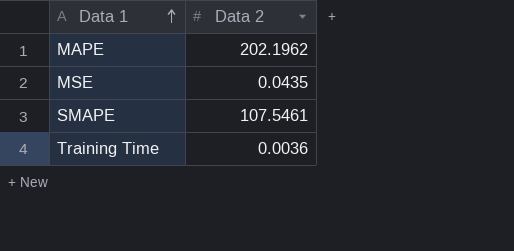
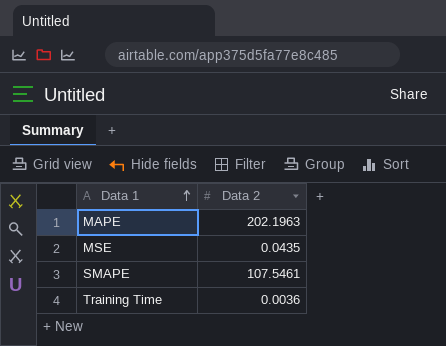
MAPE | Data 2: 202.1962 -> 202.1963

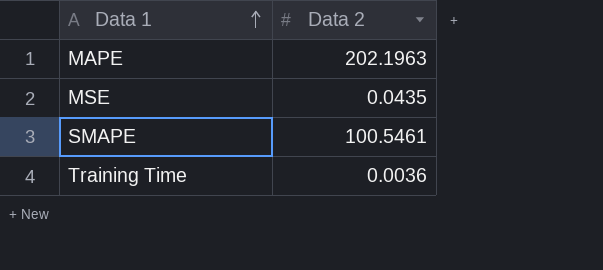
SMAPE | Data 2: 107.5461 -> 100.5461

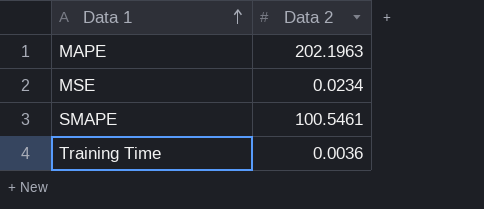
MSE | Data 2: 0.0435 -> 0.0234

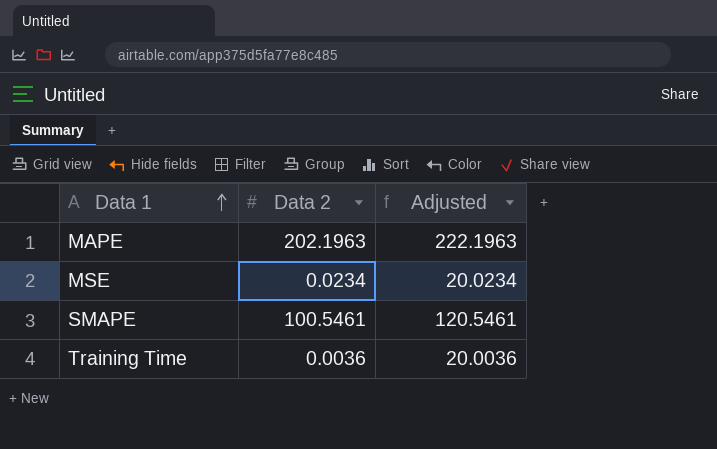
column Adjusted | formula: none -> [Data 2] + 20

